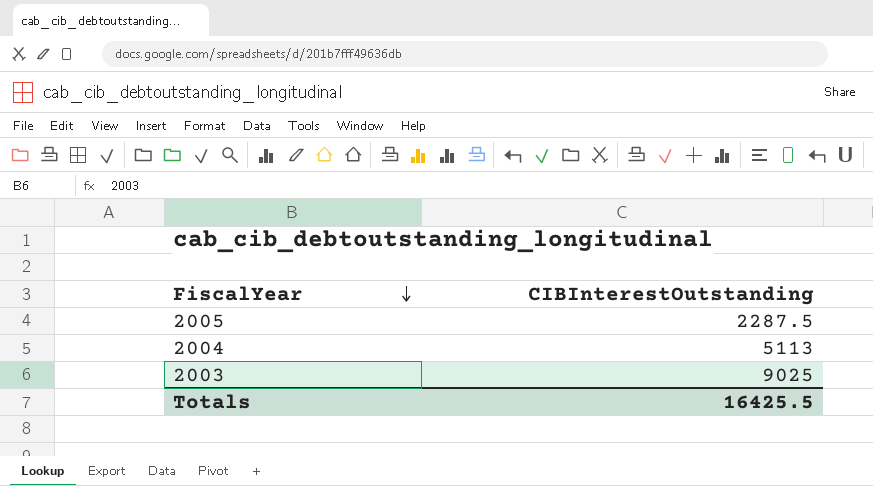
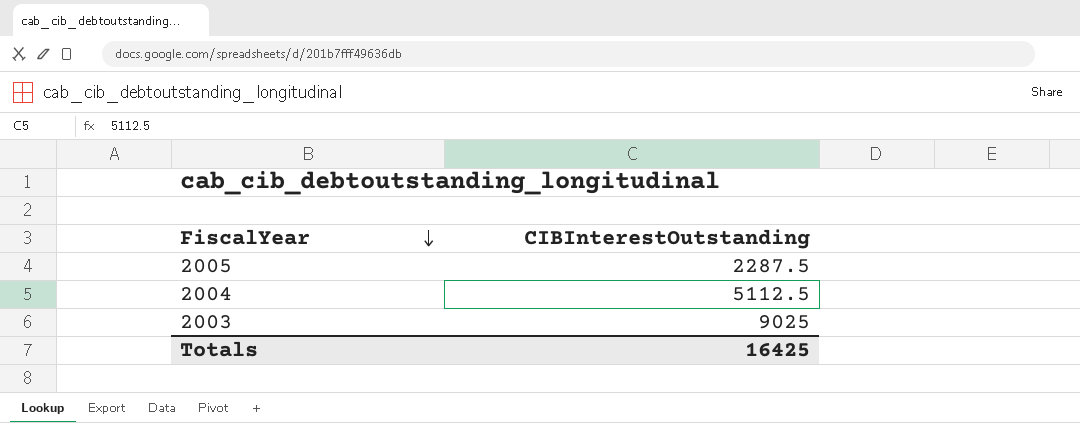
2004 | CIBInterestOutstanding: 5113 -> 5112.5
Totals | CIBInterestOutstanding: 16425.5 -> 16425

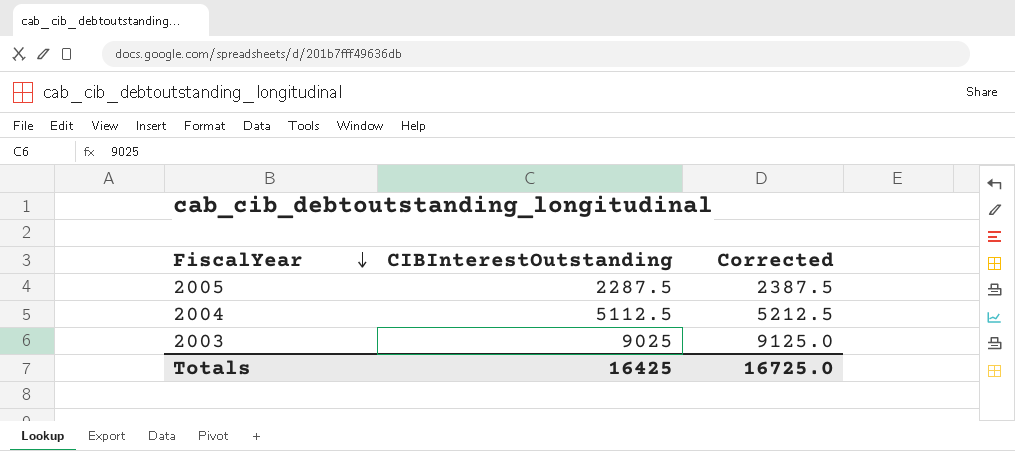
column Corrected | formula: none -> [CIBInterestOutstanding] + 100

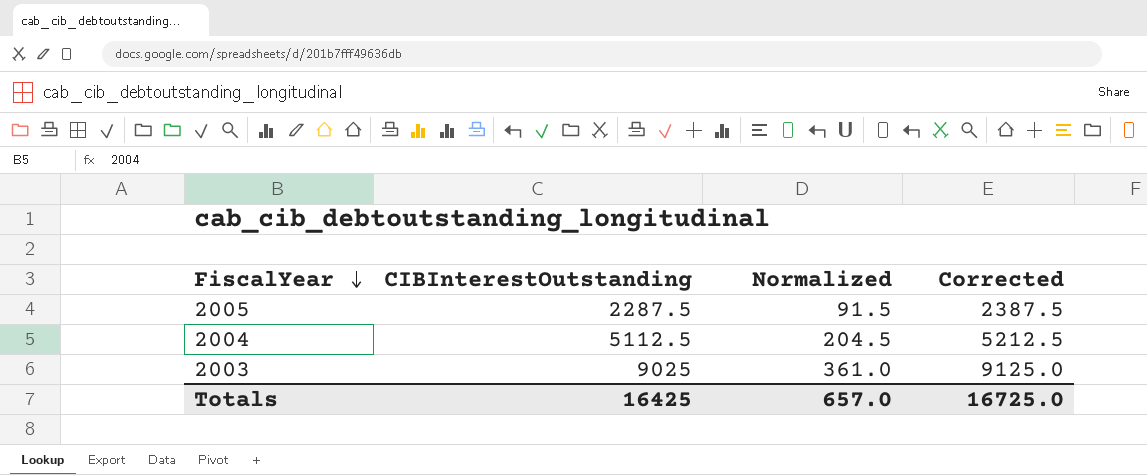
column Normalized | formula: none -> [CIBInterestOutstanding] * 0.04

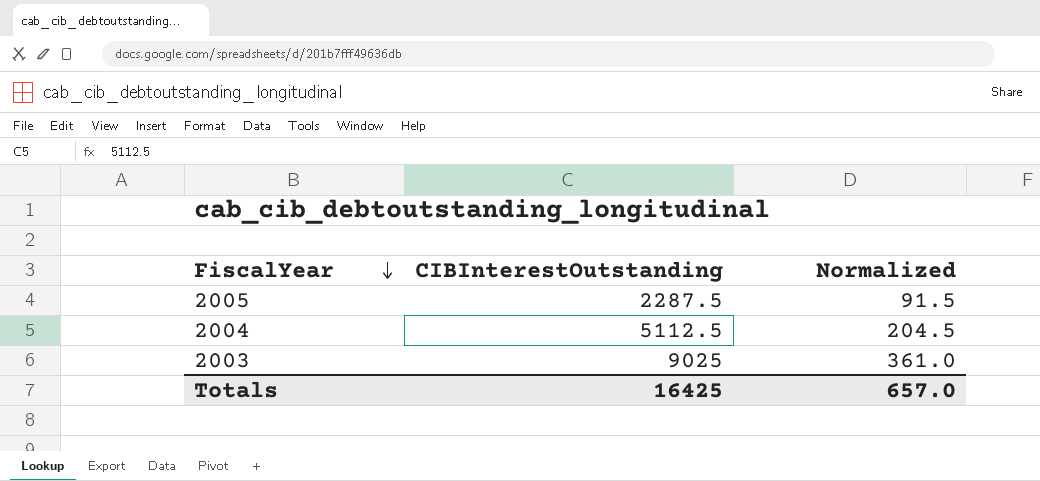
column Corrected | formula: [CIBInterestOutstanding] + 100 -> none

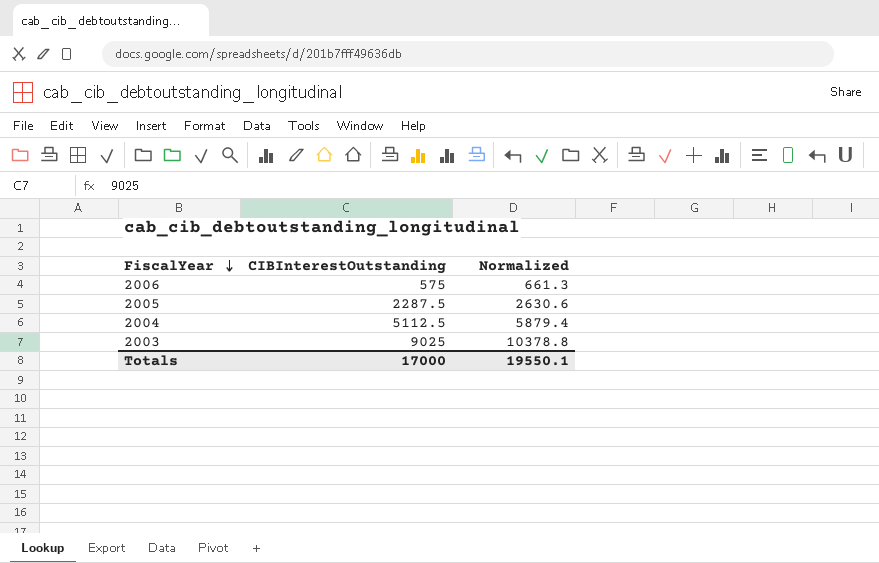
column Normalized | formula: [CIBInterestOutstanding] * 0.04 -> [CIBInterestOutstanding] * 1.15
row 2006: none -> 575 | 661.3
Totals | CIBInterestOutstanding: 16425 -> 17000
Totals | Normalized: 657.0 -> 19550.1

